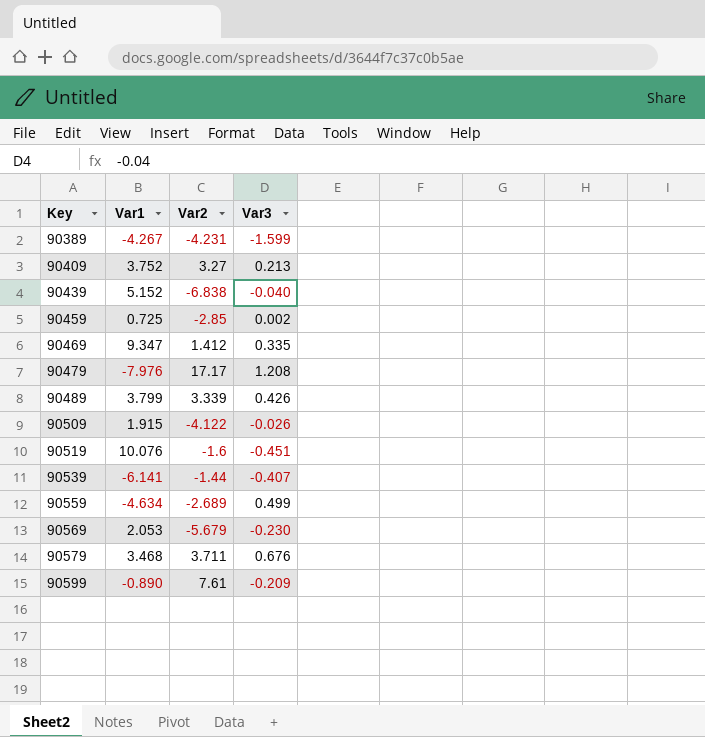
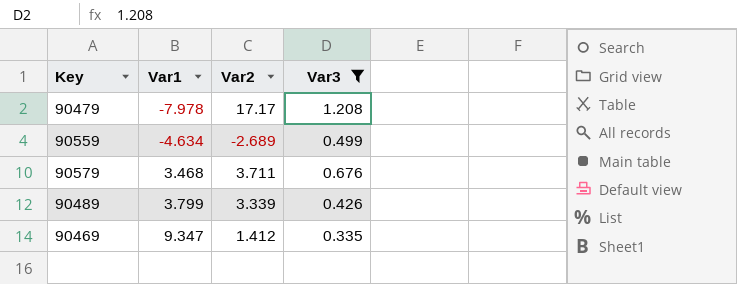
filter: none -> Var3 >= 0.335
row order: Key ascending -> Var1 ascending
90479 | Var1: -7.976 -> -7.978

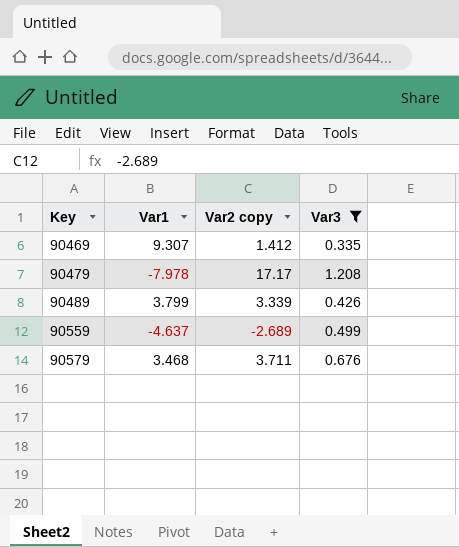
row order: Var1 ascending -> Key ascending
column name: Var2 -> Var2 copy
90469 | Var1: 9.347 -> 9.307
90559 | Var1: -4.634 -> -4.637

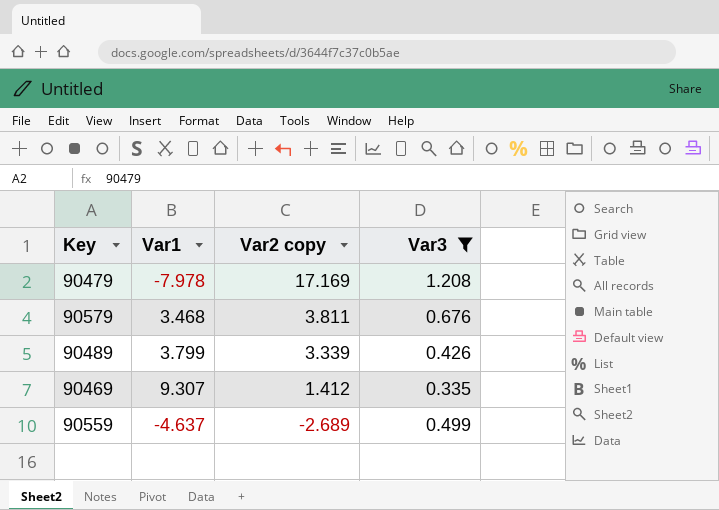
row order: Key ascending -> Var2 copy descending
90479 | Var2 copy: 17.17 -> 17.169
90579 | Var2 copy: 3.711 -> 3.811

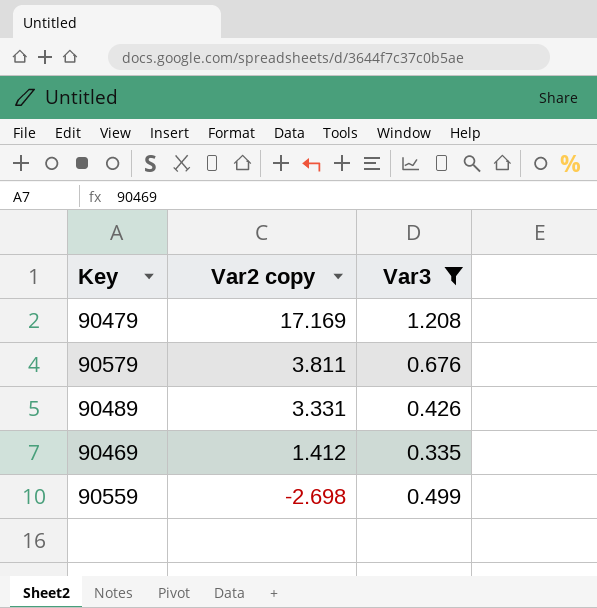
column Var1 | position: 2 -> none
90489 | Var2 copy: 3.339 -> 3.331
90559 | Var2 copy: -2.689 -> -2.698

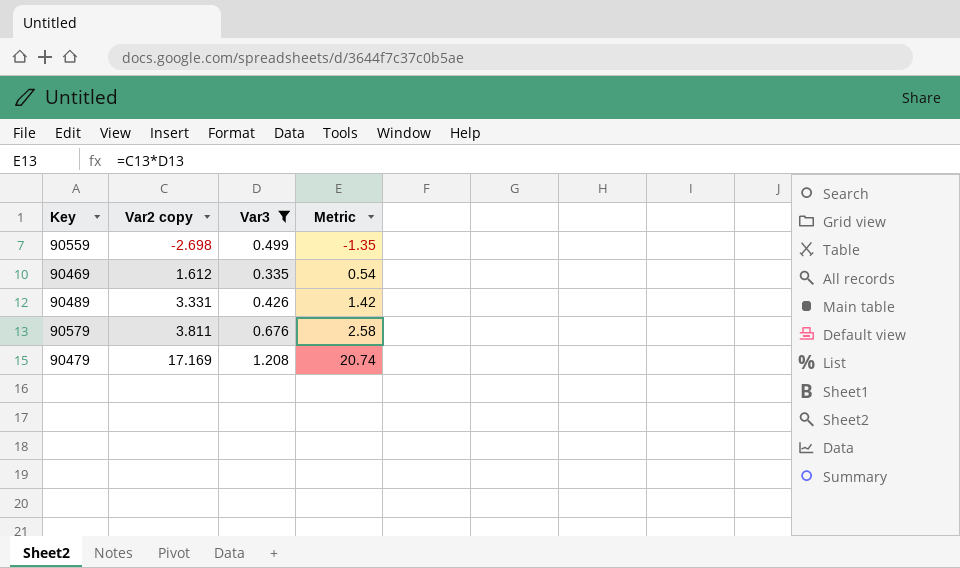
row order: Var2 copy descending -> Var2 copy ascending
column Metric | formula: none -> [Var2 copy] * [Var3]
90469 | Var2 copy: 1.412 -> 1.612

